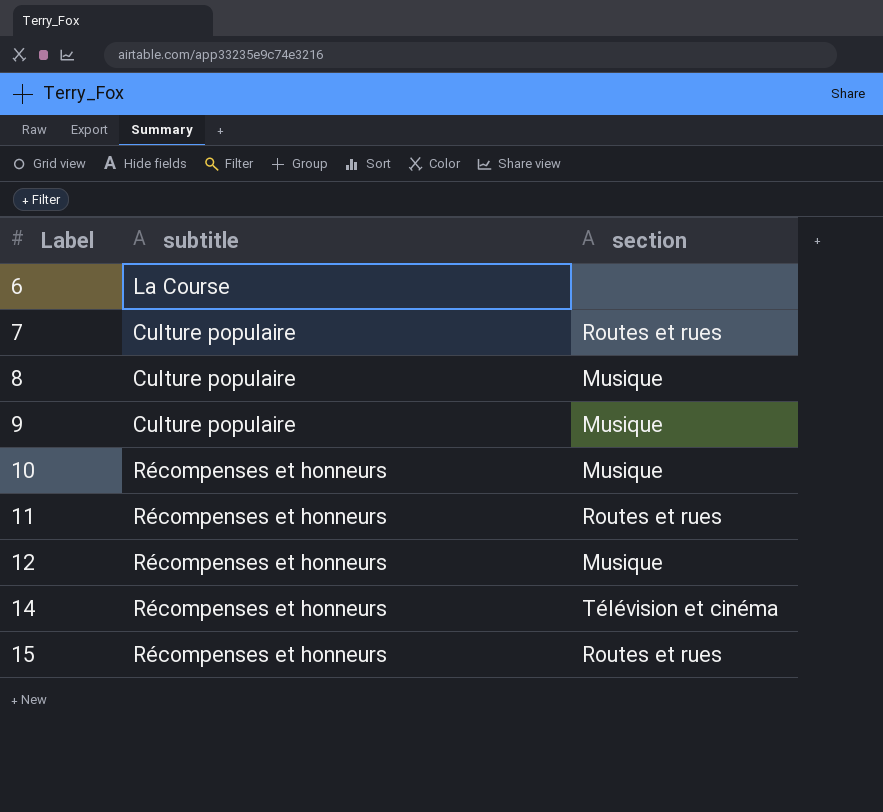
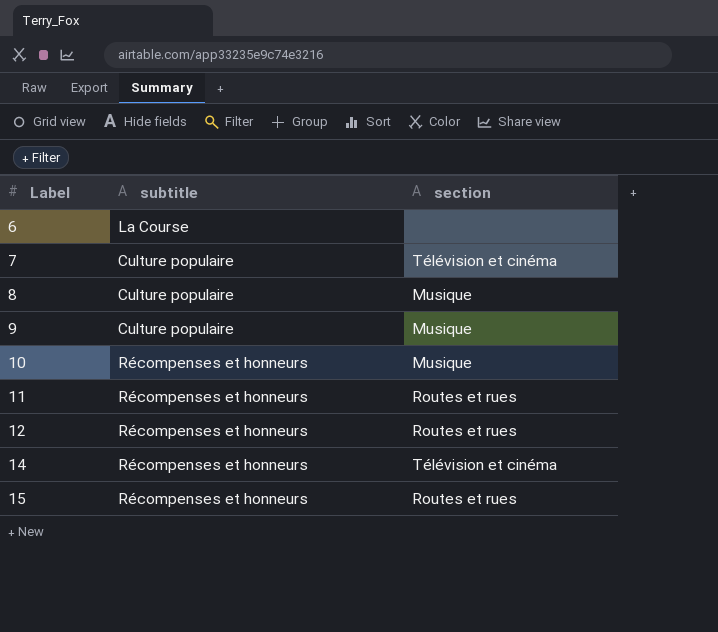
7 | section: Routes et rues -> Télévision et cinéma
12 | section: Musique -> Routes et rues

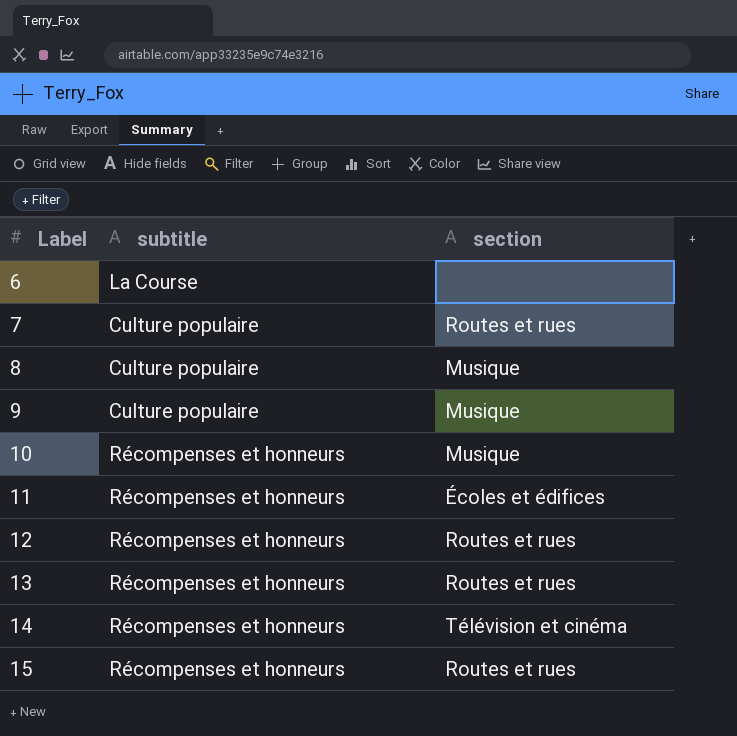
7 | section: Télévision et cinéma -> Routes et rues
11 | section: Routes et rues -> Écoles et édifices
row 13: none -> Récompenses et honneurs | Routes et rues

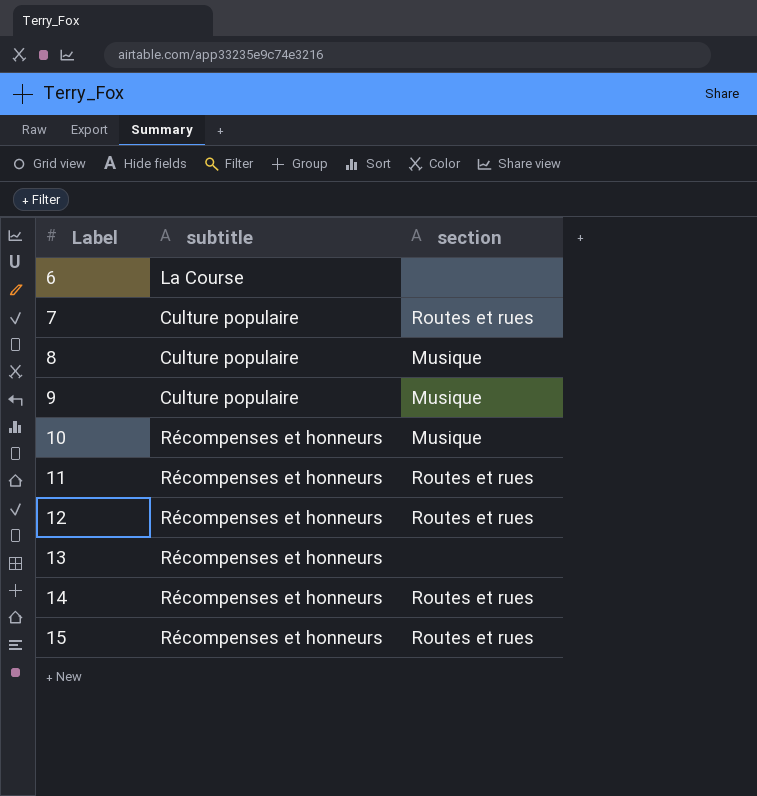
11 | section: Écoles et édifices -> Routes et rues
13 | section: Routes et rues -> none
14 | section: Télévision et cinéma -> Routes et rues

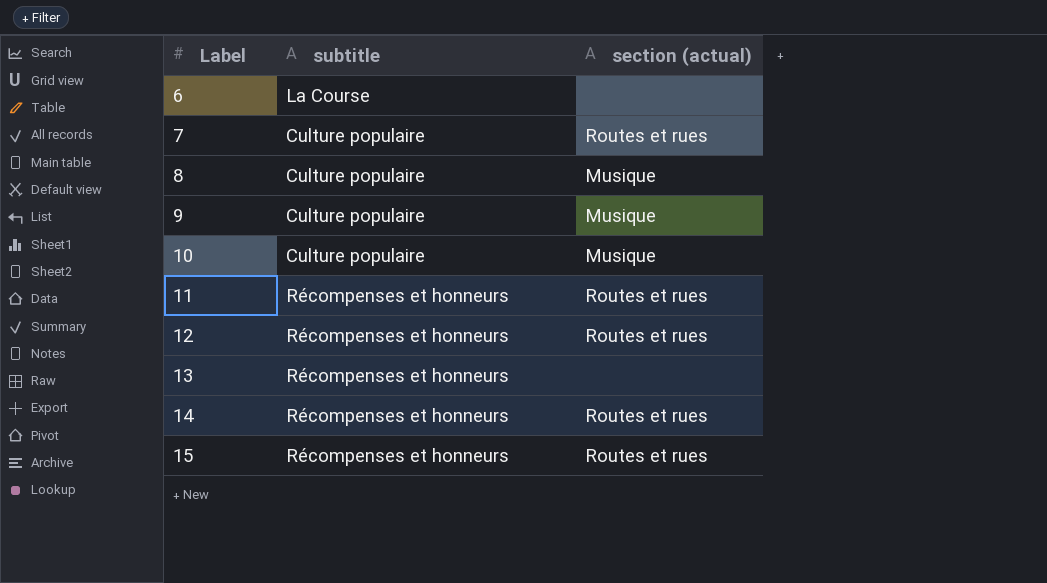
column name: section -> section (actual)
10 | subtitle: Récompenses et honneurs -> Culture populaire

